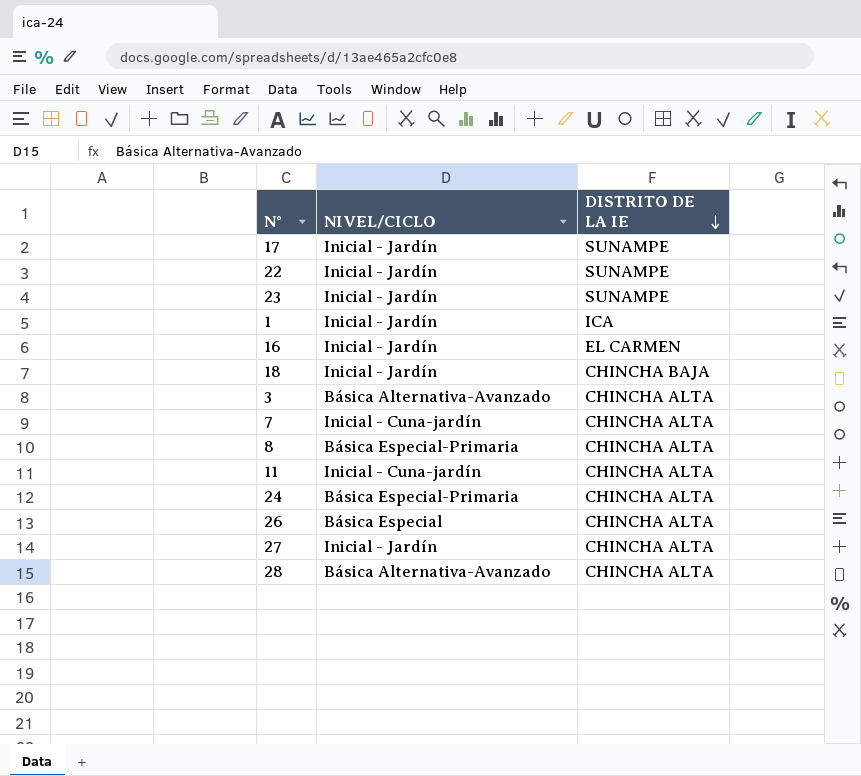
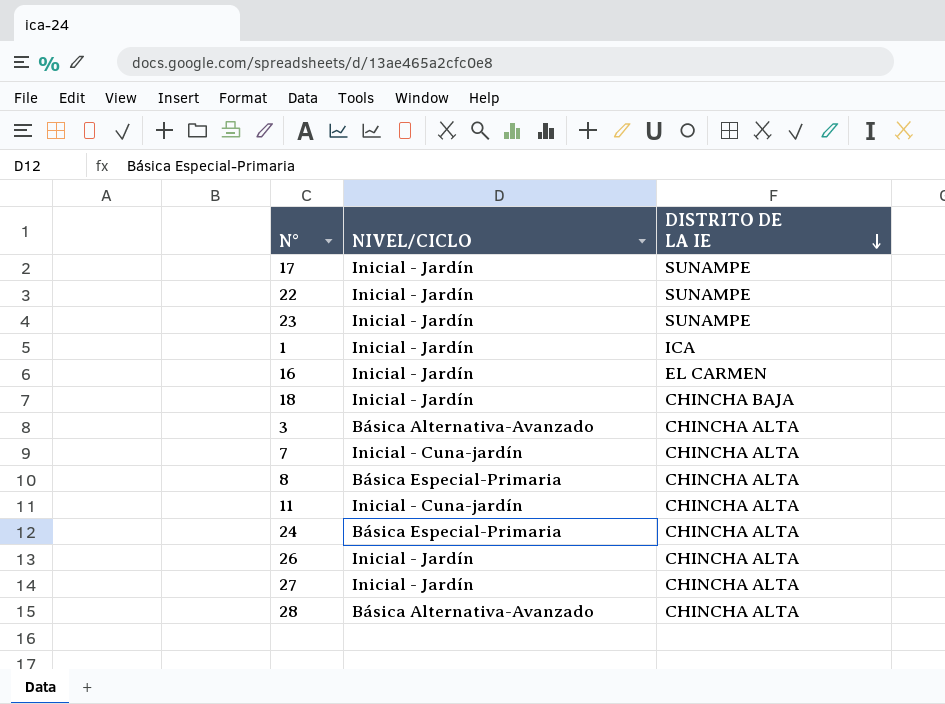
26 | NIVEL/CICLO: Básica Especial -> Inicial - Jardín

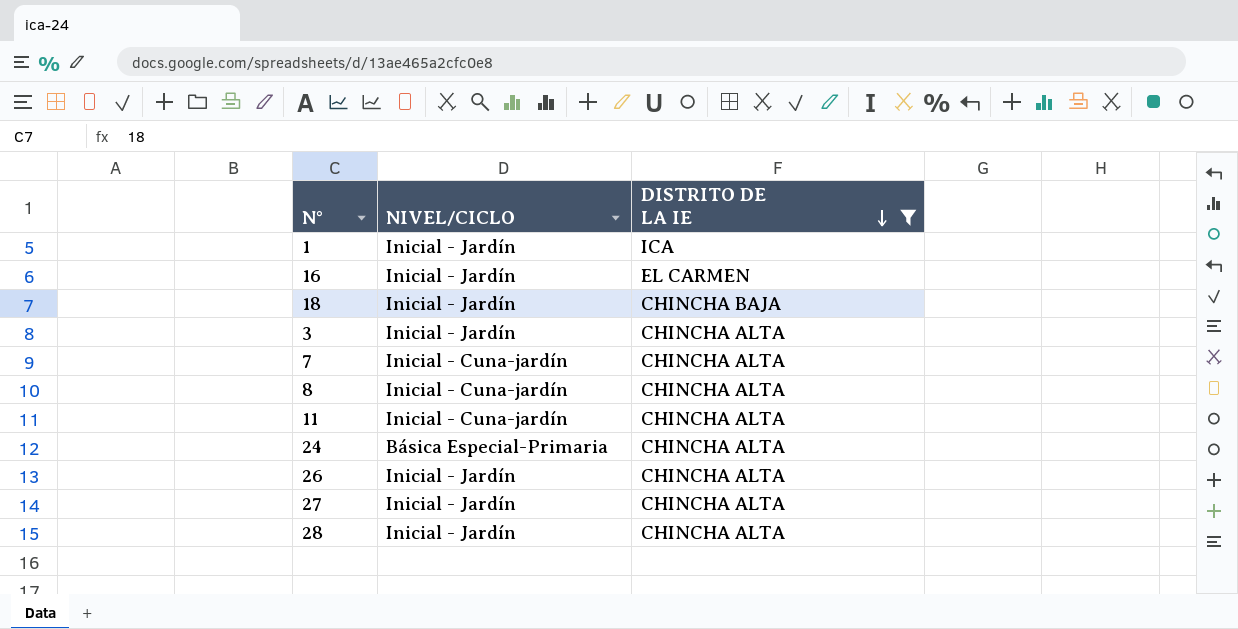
filter: none -> DISTRITO DE LA IE != SUNAMPE
3 | NIVEL/CICLO: Básica Alternativa-Avanzado -> Inicial - Jardín
8 | NIVEL/CICLO: Básica Especial-Primaria -> Inicial - Cuna-jardín
28 | NIVEL/CICLO: Básica Alternativa-Avanzado -> Inicial - Jardín

